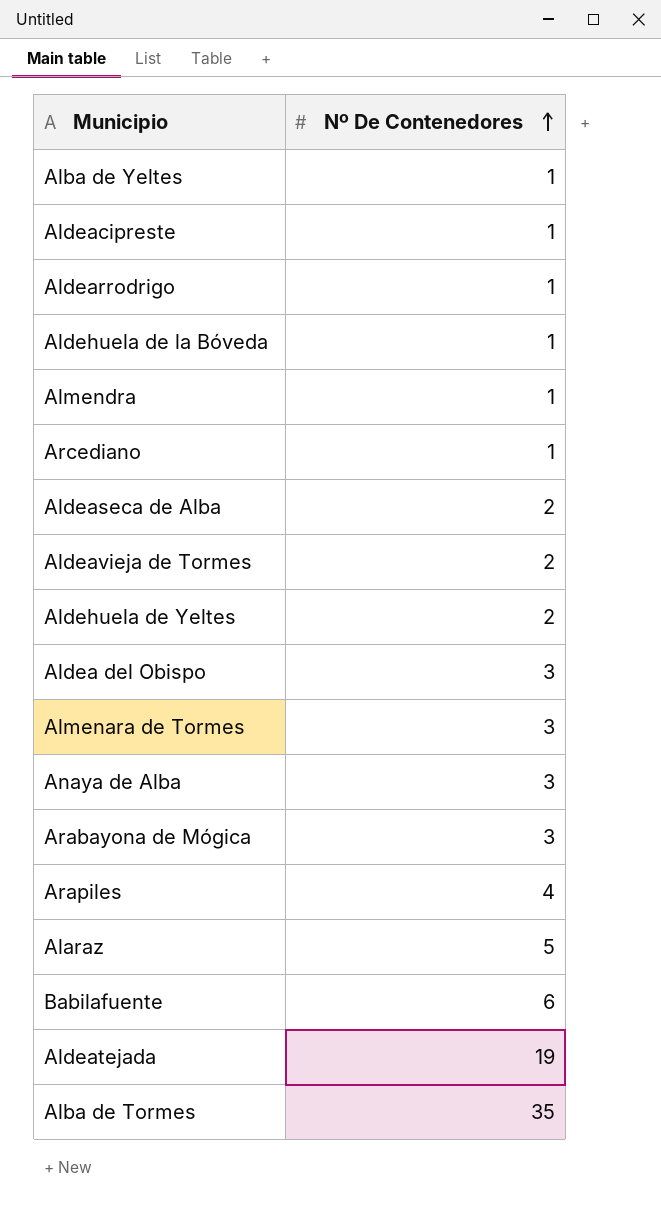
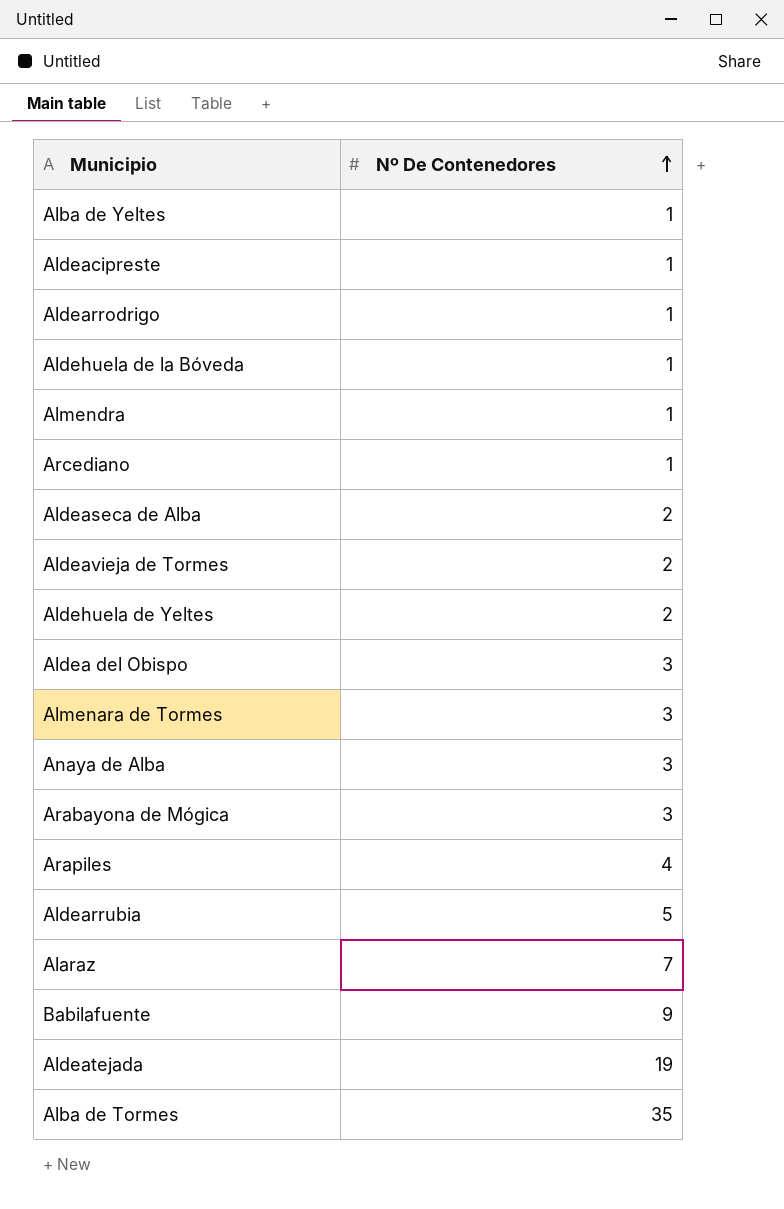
row Aldearrubia: none -> 5
Alaraz | Nº De Contenedores: 5 -> 7
Babilafuente | Nº De Contenedores: 6 -> 9

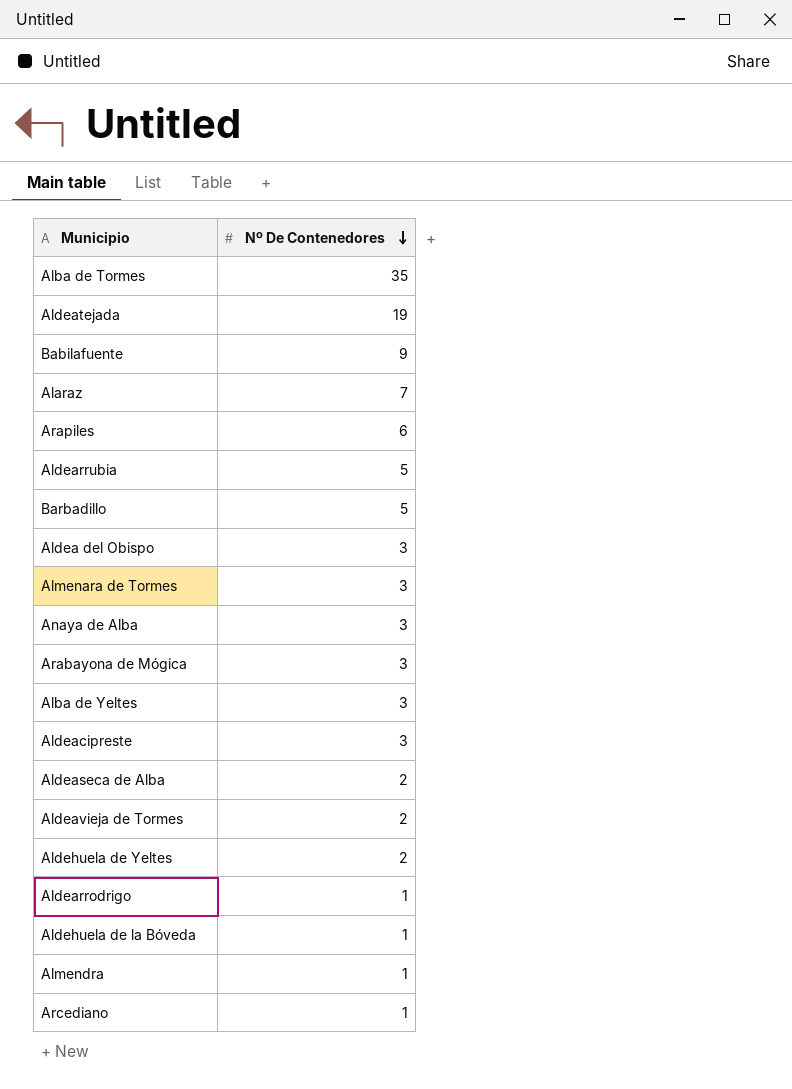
row order: Nº De Contenedores ascending -> Nº De Contenedores descending
Arapiles | Nº De Contenedores: 4 -> 6
row Barbadillo: none -> 5
Alba de Yeltes | Nº De Contenedores: 1 -> 3
Aldeacipreste | Nº De Contenedores: 1 -> 3

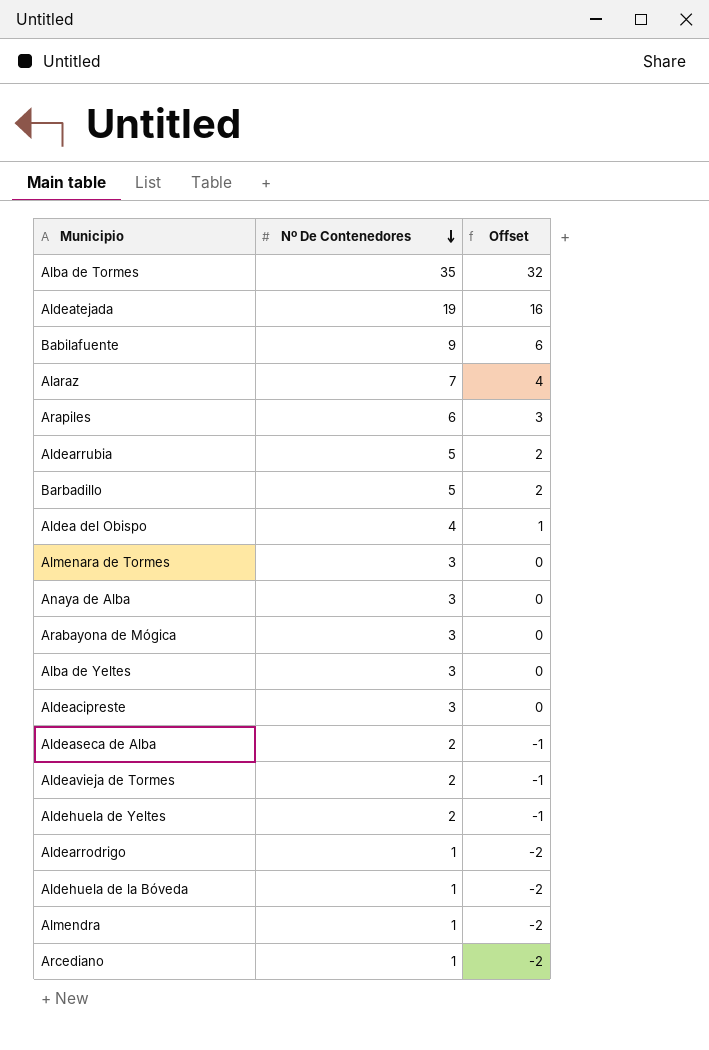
column Offset | formula: none -> [Nº De Contenedores] - 3
Aldea del Obispo | Nº De Contenedores: 3 -> 4

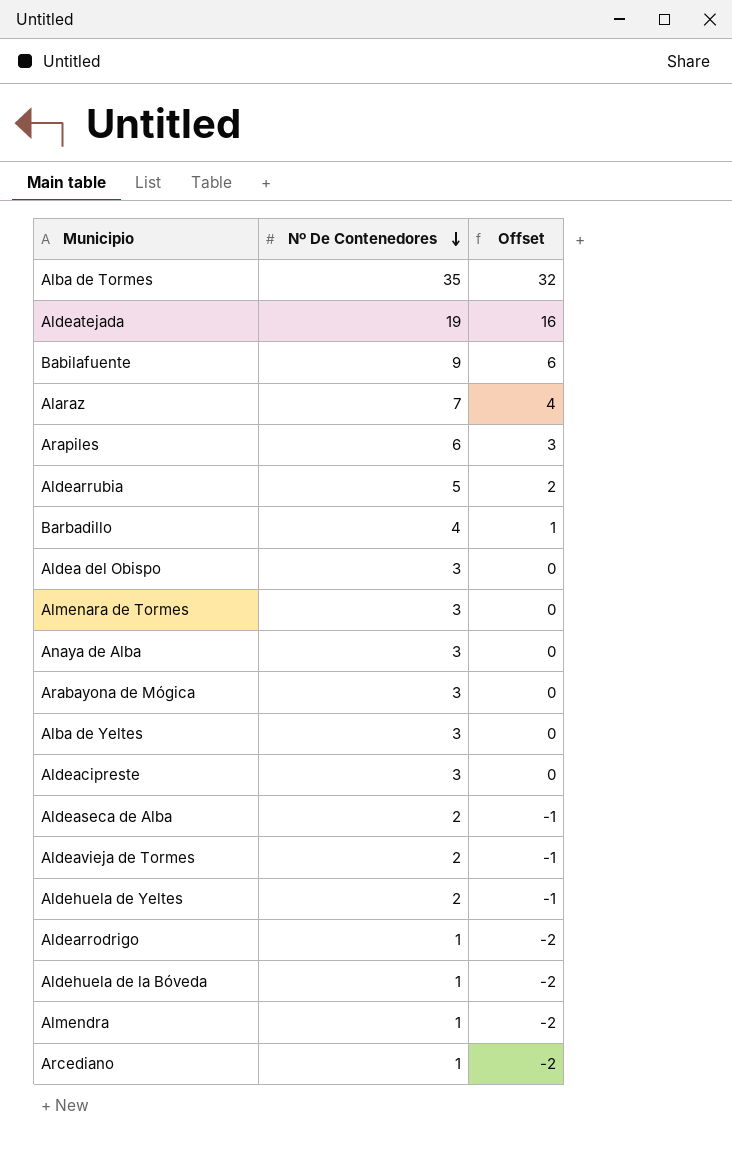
Barbadillo | Nº De Contenedores: 5 -> 4
Barbadillo | Offset: 2 -> 1
Aldea del Obispo | Nº De Contenedores: 4 -> 3
Aldea del Obispo | Offset: 1 -> 0

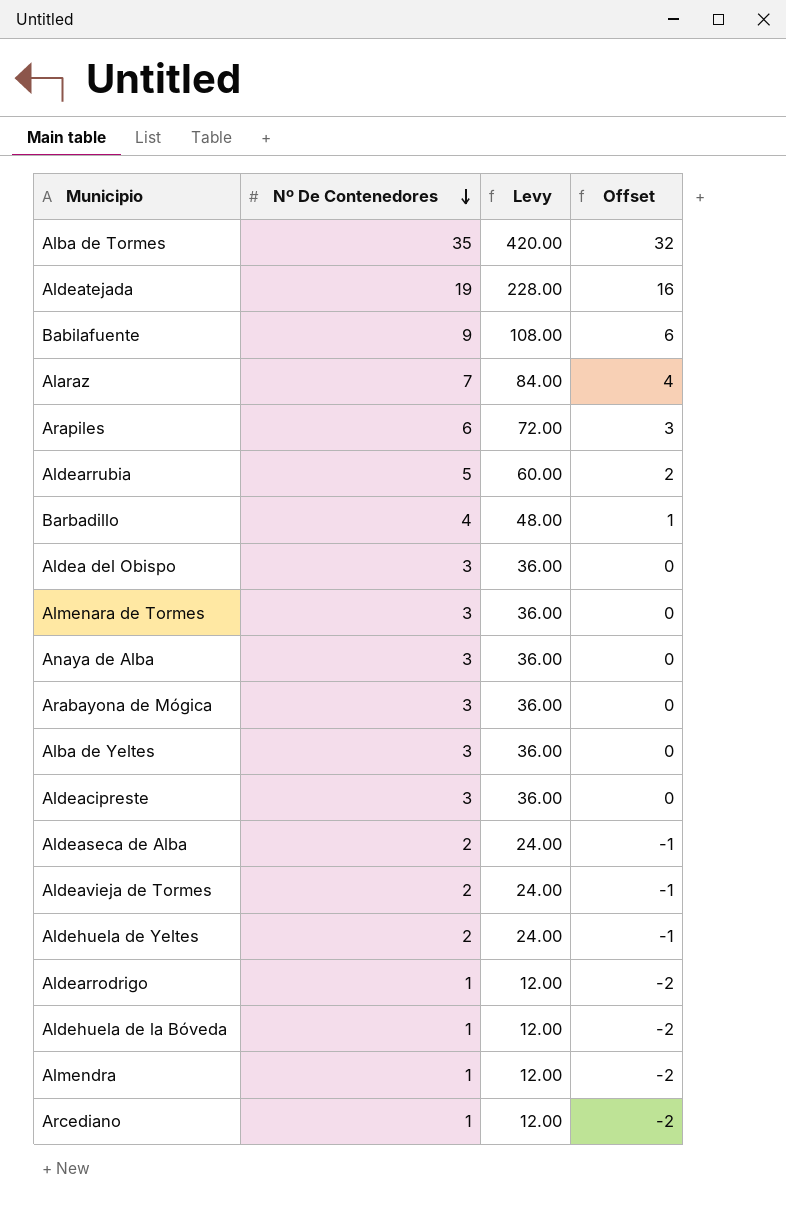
column Levy | formula: none -> [Nº De Contenedores] * 12

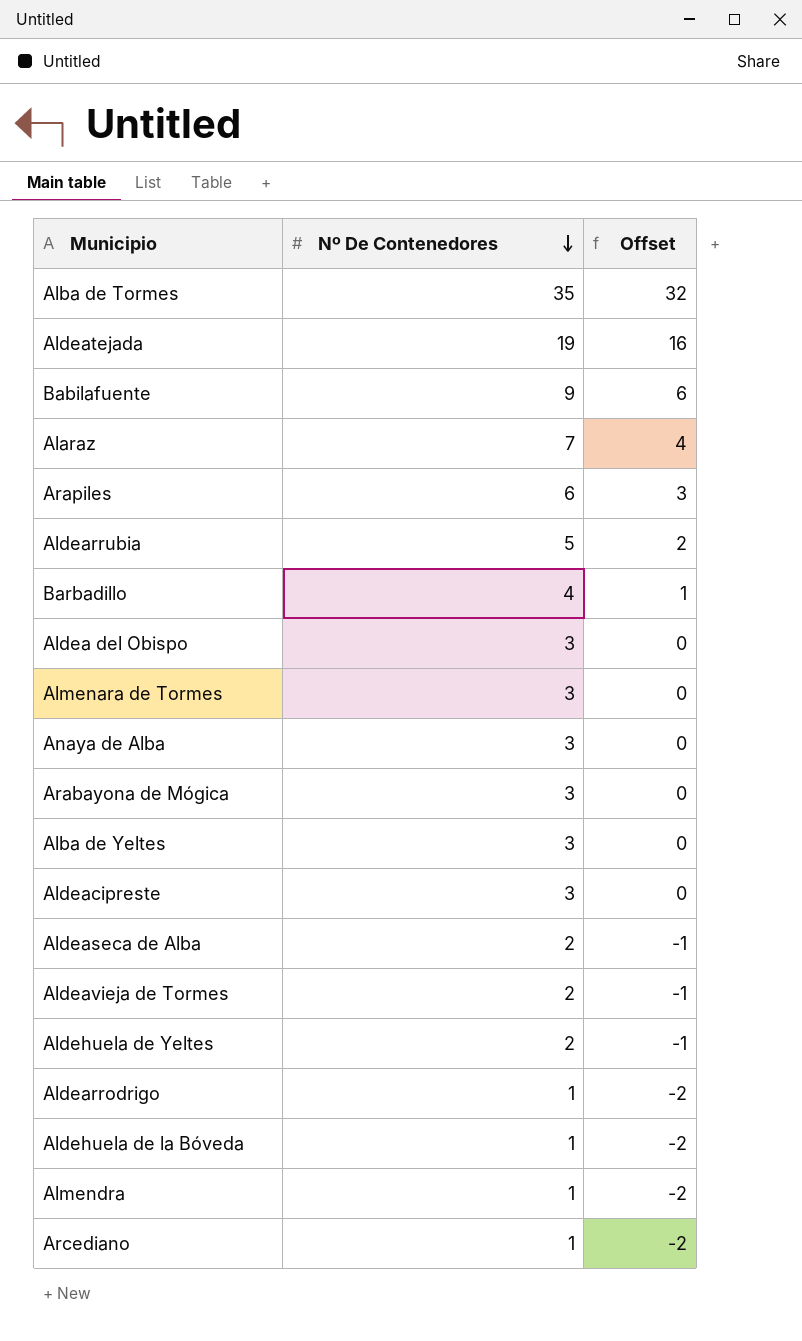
column Levy | formula: [Nº De Contenedores] * 12 -> none

